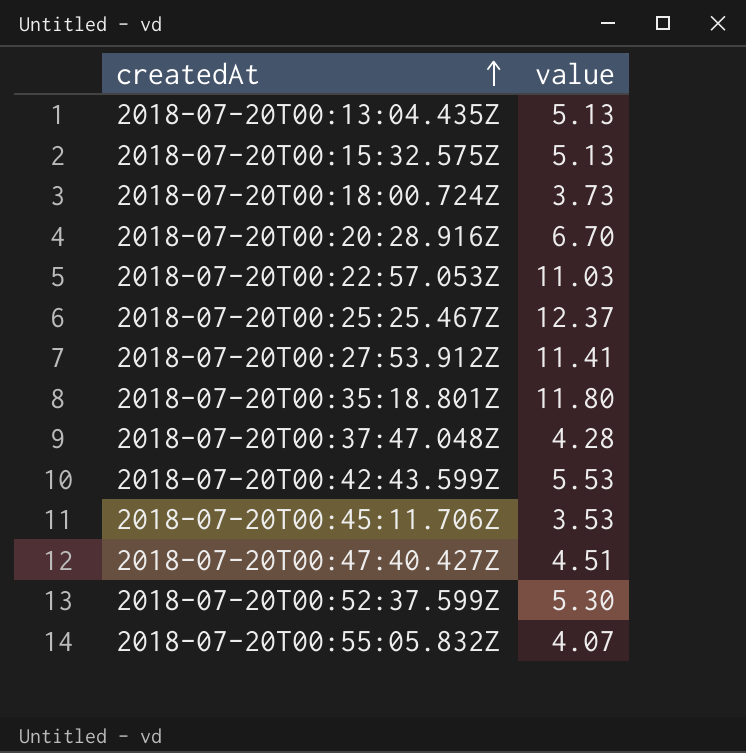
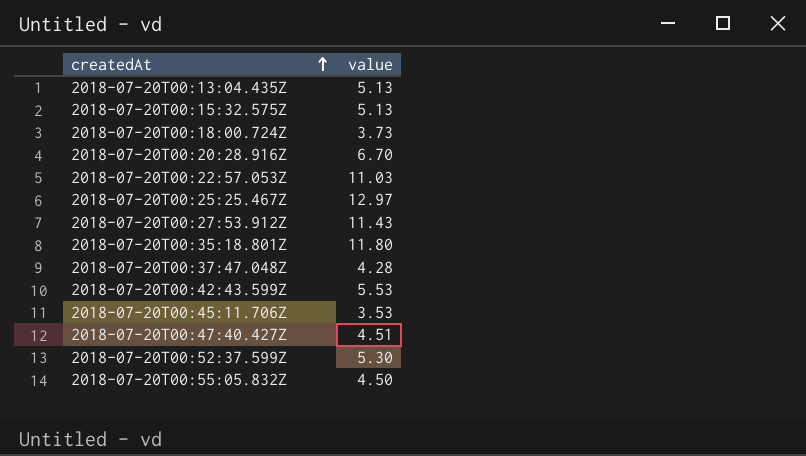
2018-07-20T00:25:25.467Z | value: 12.37 -> 12.97
2018-07-20T00:27:53.912Z | value: 11.41 -> 11.43
2018-07-20T00:55:05.832Z | value: 4.07 -> 4.50

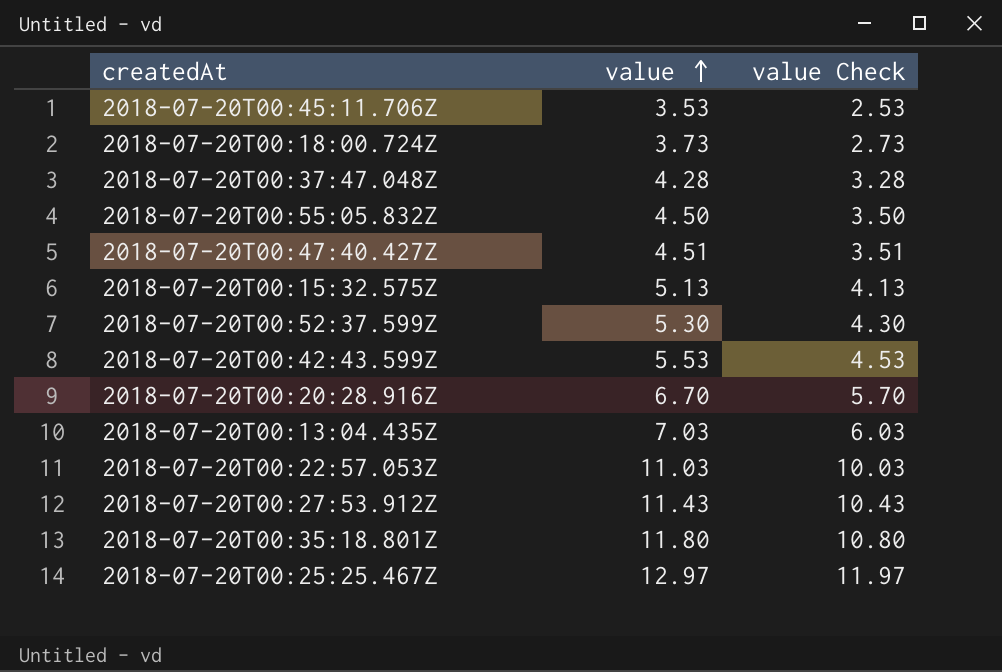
row order: createdAt ascending -> value ascending
column value Check | formula: none -> [value] - 1
2018-07-20T00:13:04.435Z | value: 5.13 -> 7.03

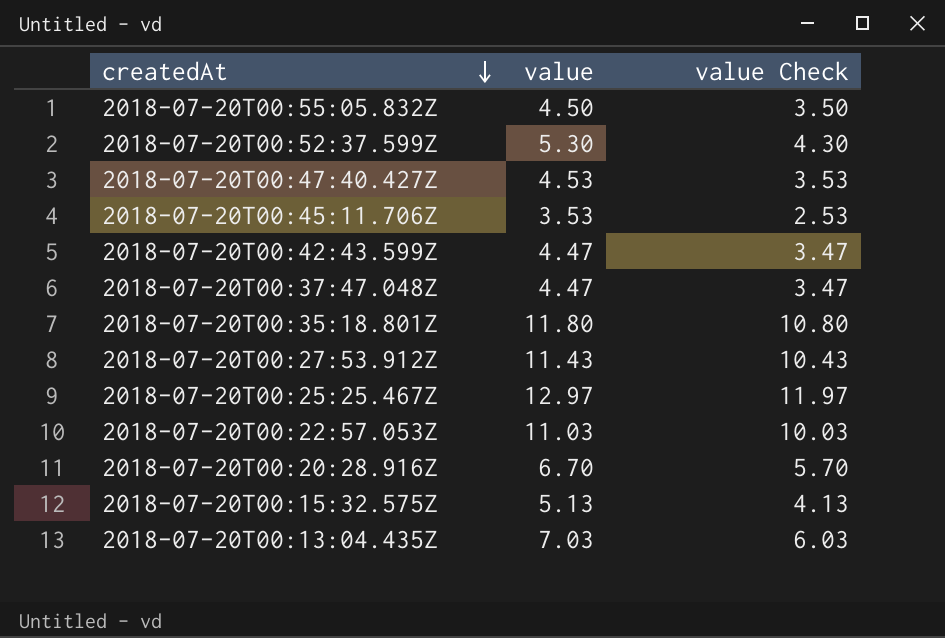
row order: value ascending -> createdAt descending
row 2018-07-20T00:18:00.724Z: 3.73 | 2.73 -> none
2018-07-20T00:47:40.427Z | value: 4.51 -> 4.53
2018-07-20T00:47:40.427Z | value Check: 3.51 -> 3.53
2018-07-20T00:42:43.599Z | value: 5.53 -> 4.47
2018-07-20T00:42:43.599Z | value Check: 4.53 -> 3.47
2018-07-20T00:37:47.048Z | value: 4.28 -> 4.47
2018-07-20T00:37:47.048Z | value Check: 3.28 -> 3.47

